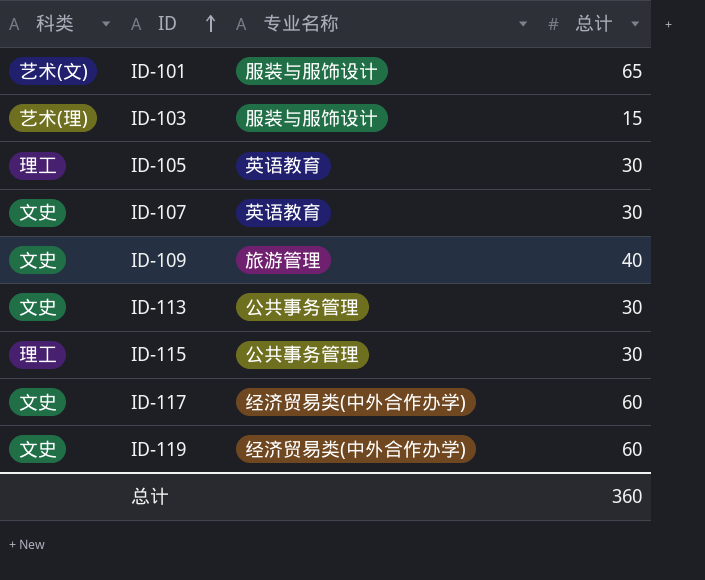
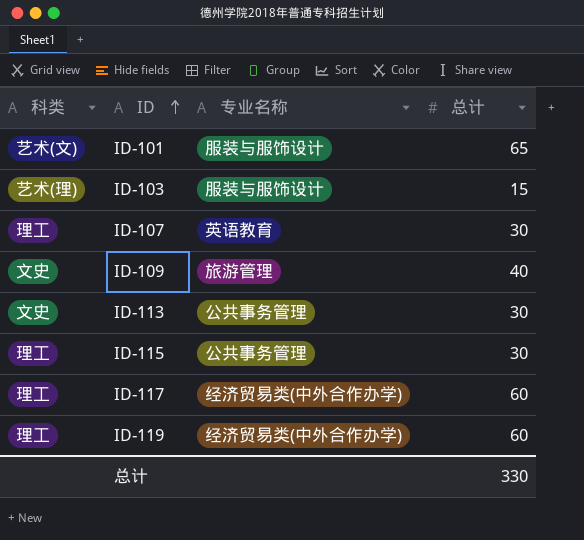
row ID-105: 理工 | 英语教育 | 30 -> none
ID-107 | 科类: 文史 -> 理工
ID-117 | 科类: 文史 -> 理工
ID-119 | 科类: 文史 -> 理工
总计 | 总计: 360 -> 330

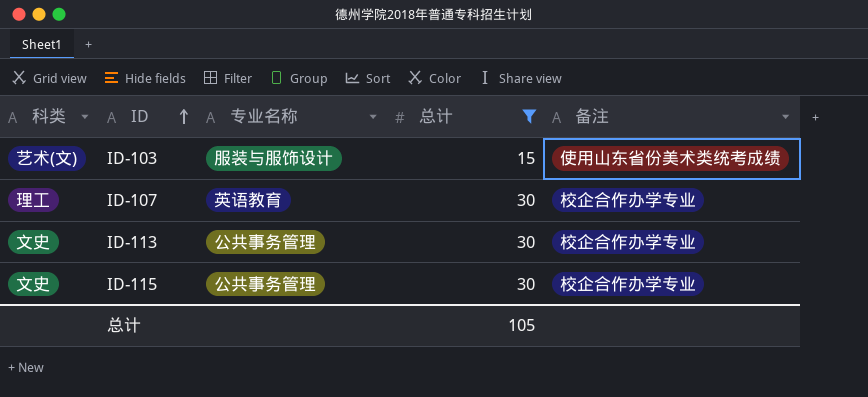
filter: none -> 总计 <= 30
column 备注 | position: none -> 5
ID-103 | 科类: 艺术(理) -> 艺术(文)
ID-115 | 科类: 理工 -> 文史
总计 | 总计: 330 -> 105

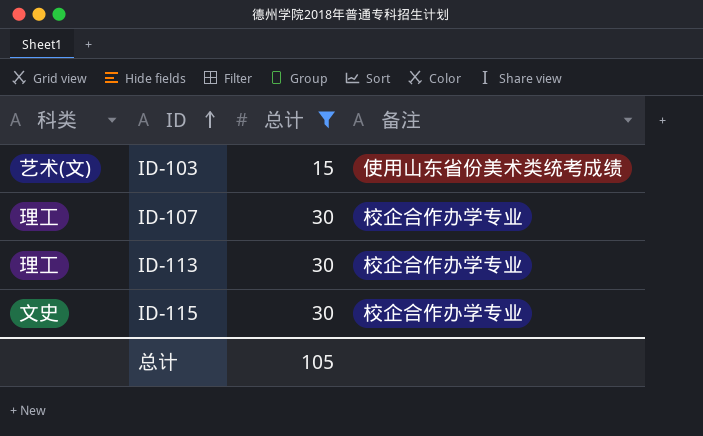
column 专业名称 | position: 3 -> none
ID-113 | 科类: 文史 -> 理工

